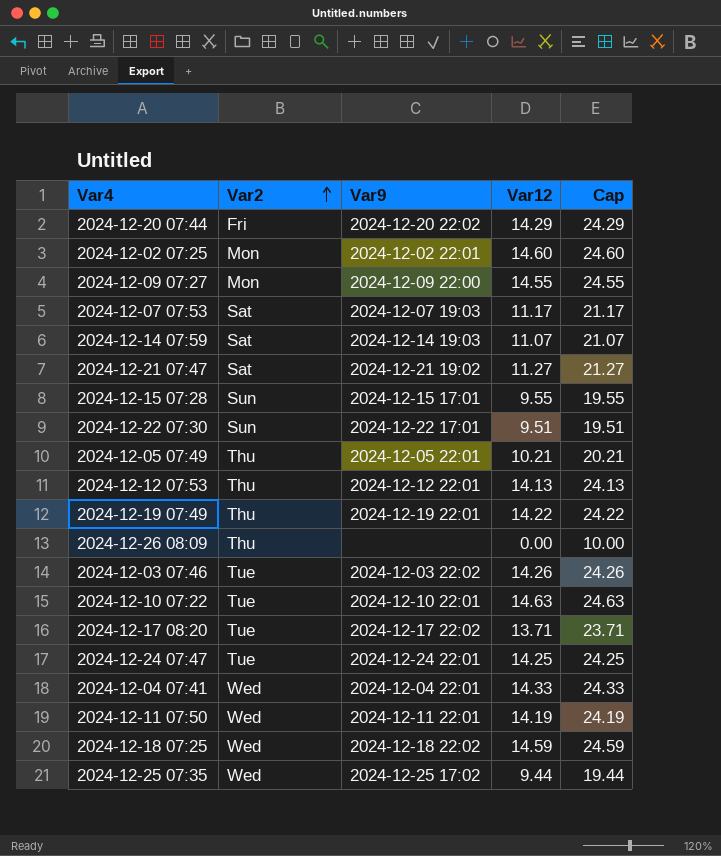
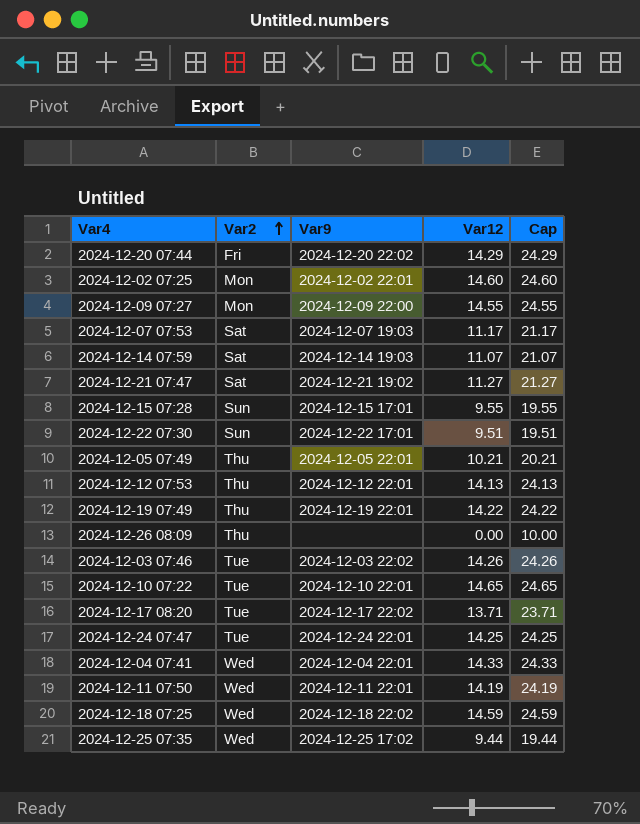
2024-12-10 07:22 | Var12: 14.63 -> 14.65
2024-12-10 07:22 | Cap: 24.63 -> 24.65

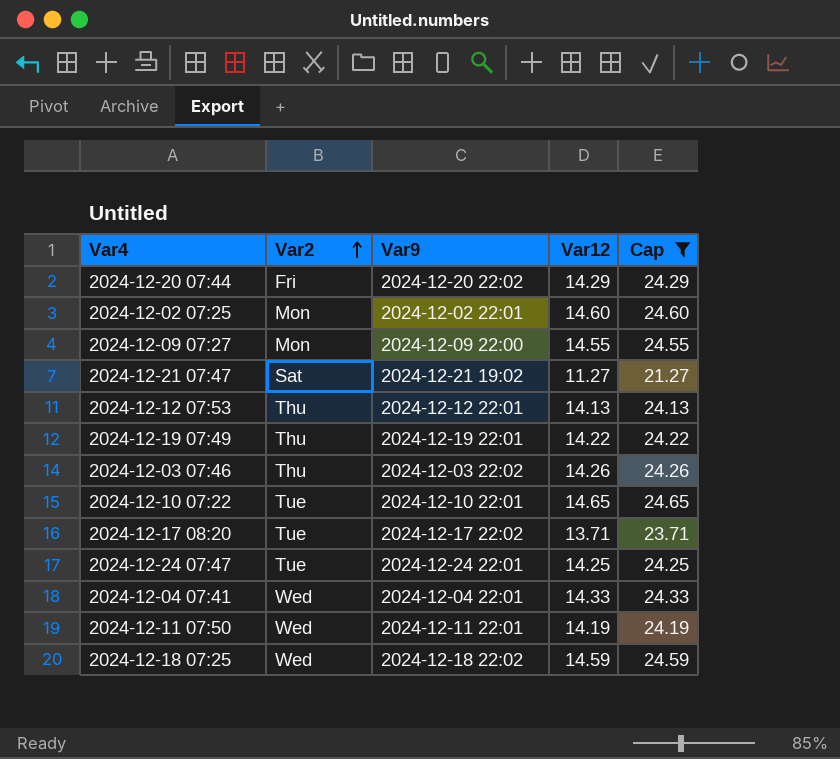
filter: none -> Cap >= 21.27
2024-12-03 07:46 | Var2: Tue -> Thu

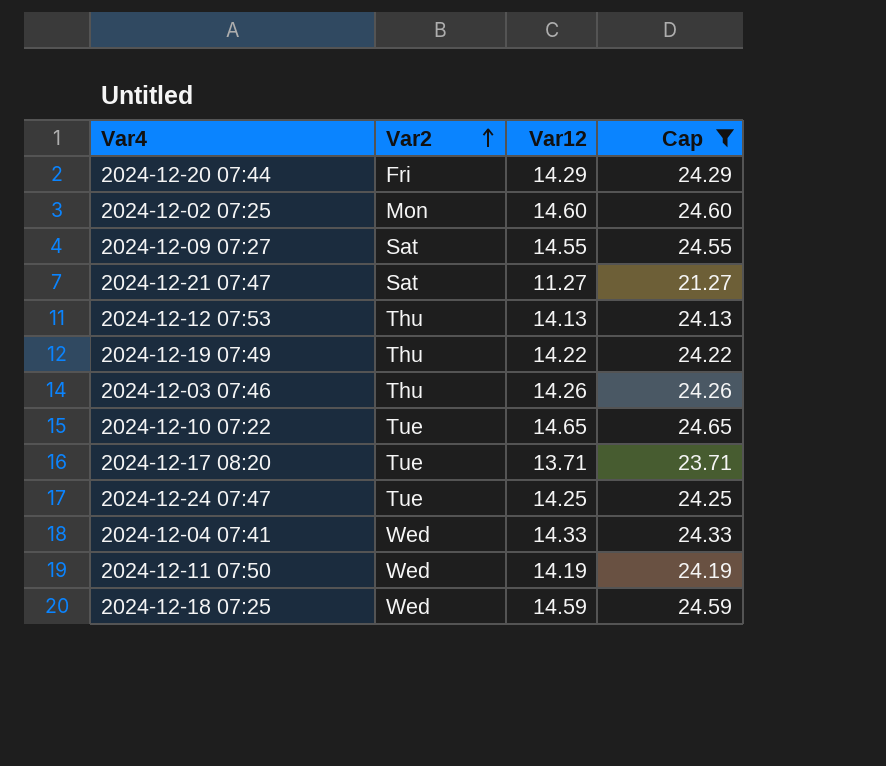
column Var9 | position: 3 -> none
2024-12-09 07:27 | Var2: Mon -> Sat

